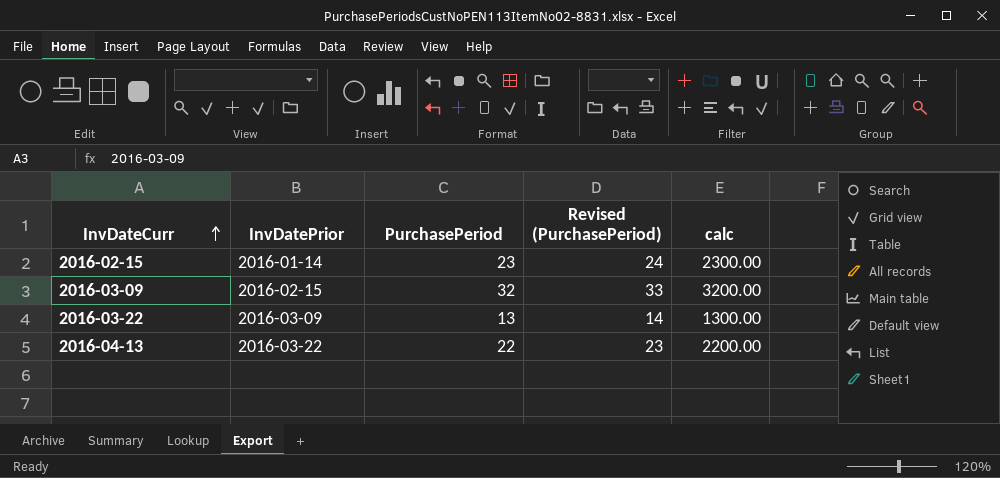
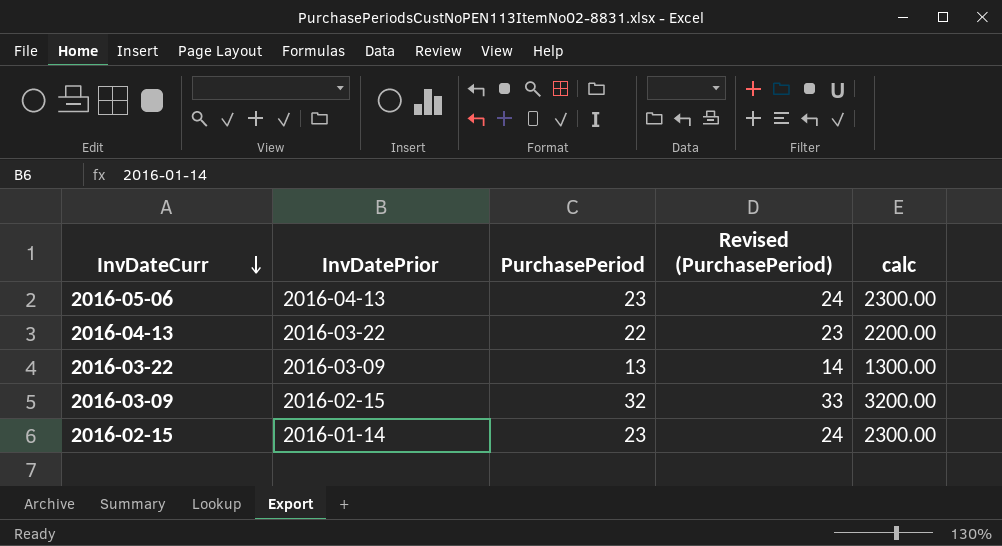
row order: InvDateCurr ascending -> InvDateCurr descending
row 2016-05-06: none -> 2016-04-13 | 23 | 24 | 2300.00

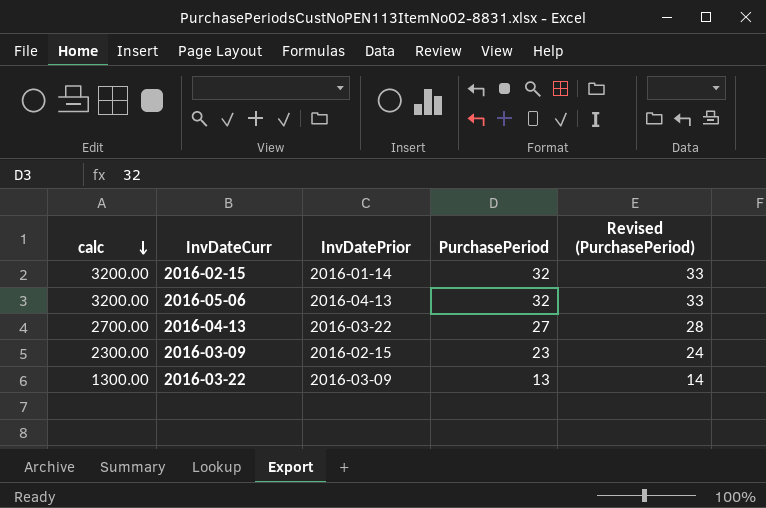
row order: InvDateCurr descending -> calc descending
column calc | position: 5 -> 1
2016-02-15 | calc: 2300.00 -> 3200.00
2016-02-15 | PurchasePeriod: 23 -> 32
2016-02-15 | Revised (PurchasePeriod): 24 -> 33
2016-05-06 | calc: 2300.00 -> 3200.00
2016-05-06 | PurchasePeriod: 23 -> 32
2016-05-06 | Revised (PurchasePeriod): 24 -> 33
2016-04-13 | calc: 2200.00 -> 2700.00
2016-04-13 | PurchasePeriod: 22 -> 27
2016-04-13 | Revised (PurchasePeriod): 23 -> 28
2016-03-09 | calc: 3200.00 -> 2300.00
2016-03-09 | PurchasePeriod: 32 -> 23
2016-03-09 | Revised (PurchasePeriod): 33 -> 24

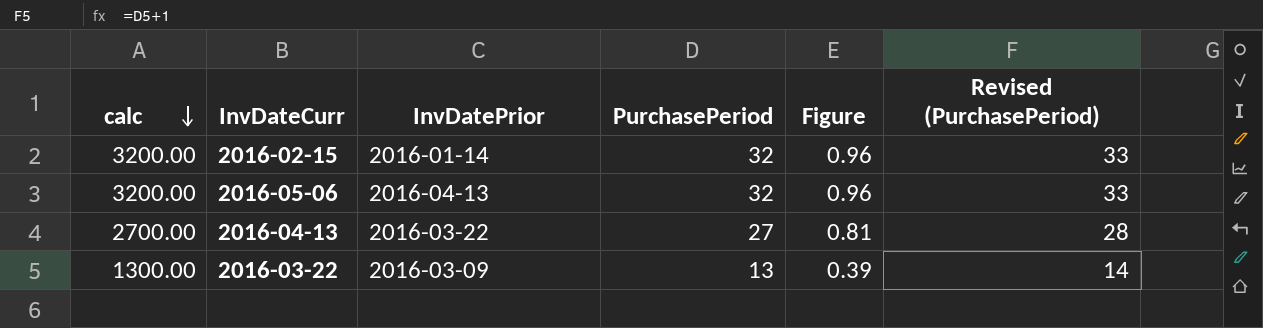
column Figure | formula: none -> [PurchasePeriod] * 0.03
row 2016-03-09: 2300.00 | 2016-02-15 | 23 | 24 -> none

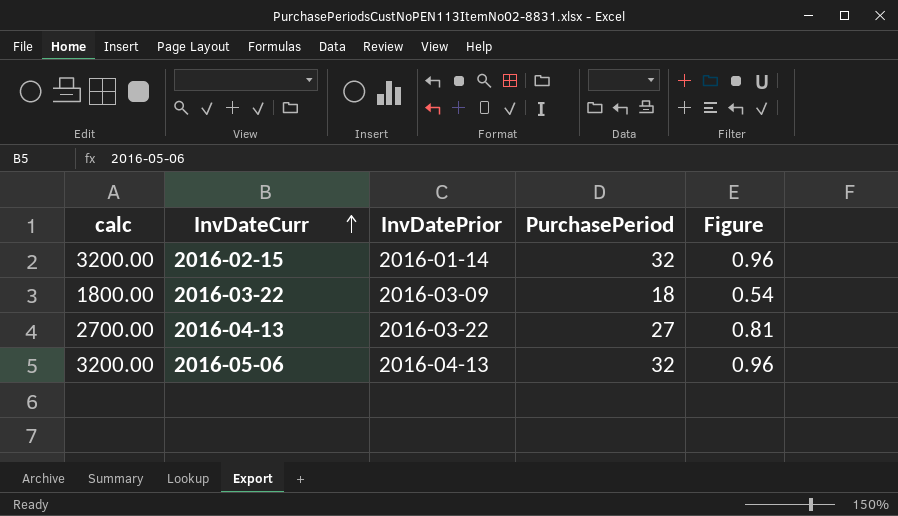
row order: calc descending -> InvDateCurr ascending
column Revised (PurchasePeriod) | formula: [PurchasePeriod] + 1 -> none
2016-03-22 | calc: 1300.00 -> 1800.00
2016-03-22 | PurchasePeriod: 13 -> 18
2016-03-22 | Figure: 0.39 -> 0.54

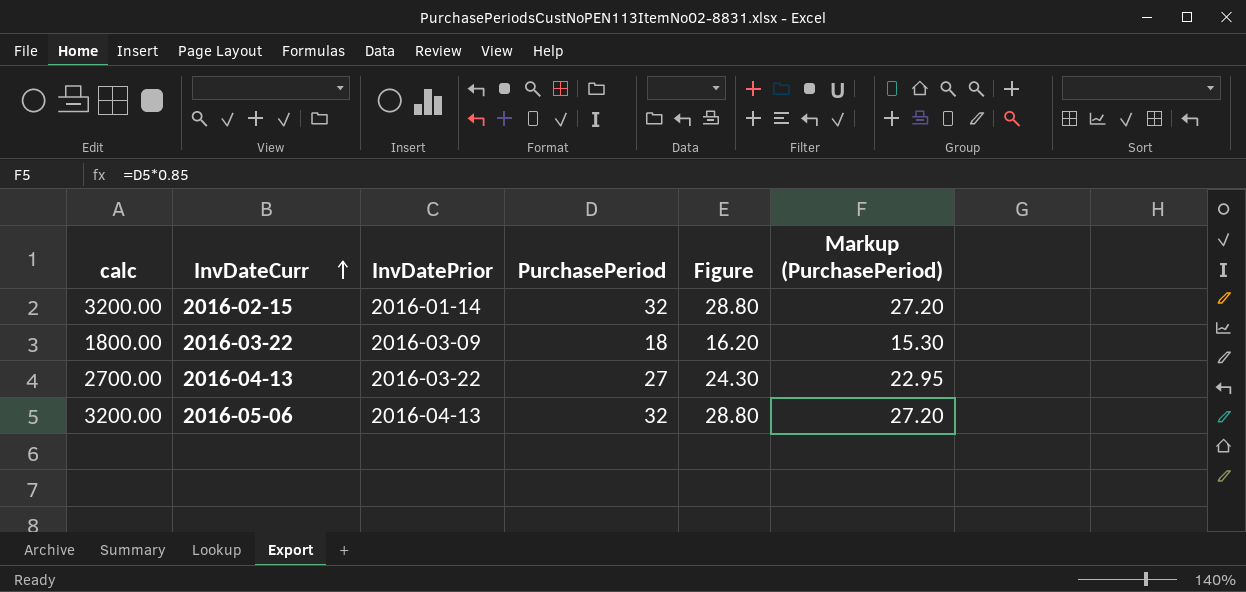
column Figure | formula: [PurchasePeriod] * 0.03 -> [PurchasePeriod] * 0.9
column Markup (PurchasePeriod) | formula: none -> [PurchasePeriod] * 0.85

